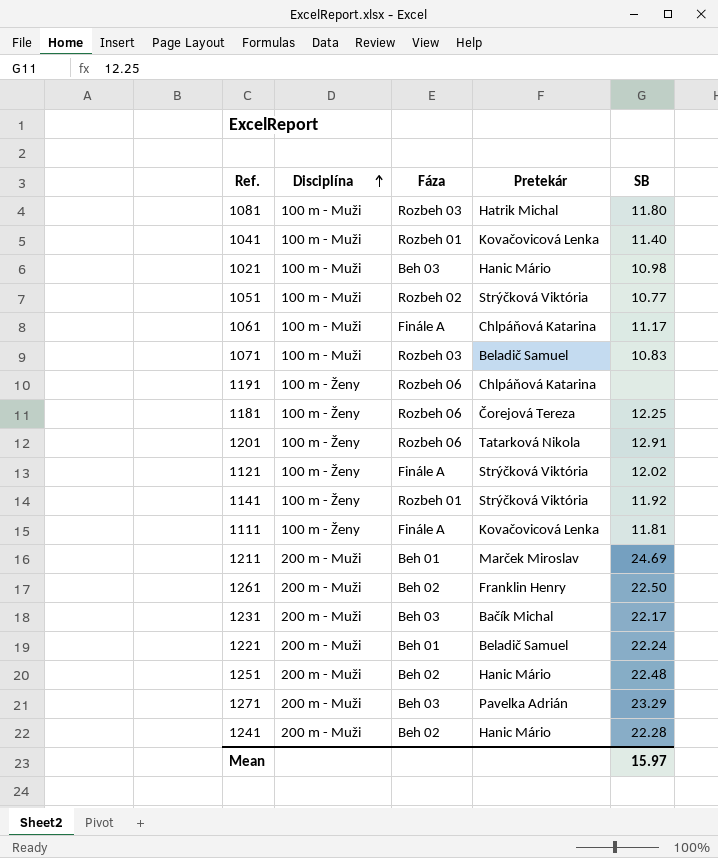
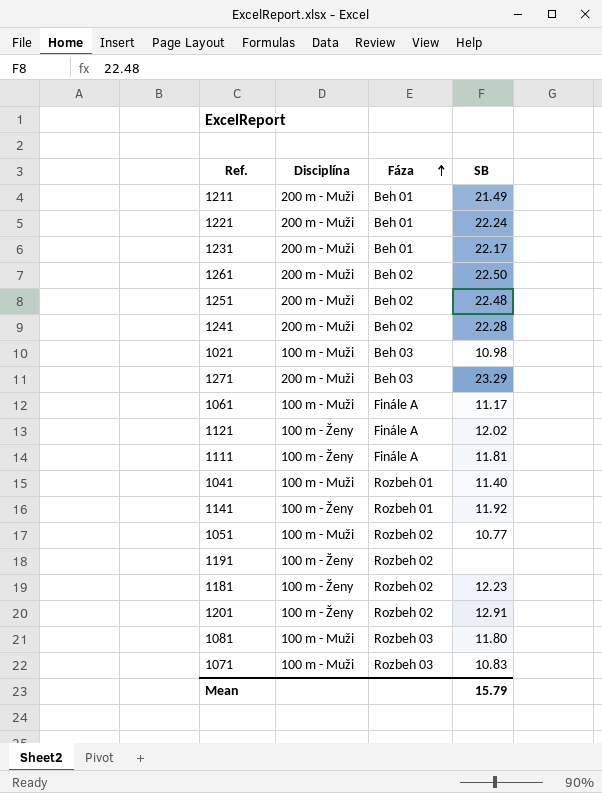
row order: Disciplína ascending -> Fáza ascending
column Pretekár | position: 4 -> none
1211 | SB: 24.69 -> 21.49
1231 | Fáza: Beh 03 -> Beh 01
1191 | Fáza: Rozbeh 06 -> Rozbeh 02
1181 | Fáza: Rozbeh 06 -> Rozbeh 02
1181 | SB: 12.25 -> 12.23
1201 | Fáza: Rozbeh 06 -> Rozbeh 02
Mean | SB: 15.97 -> 15.79

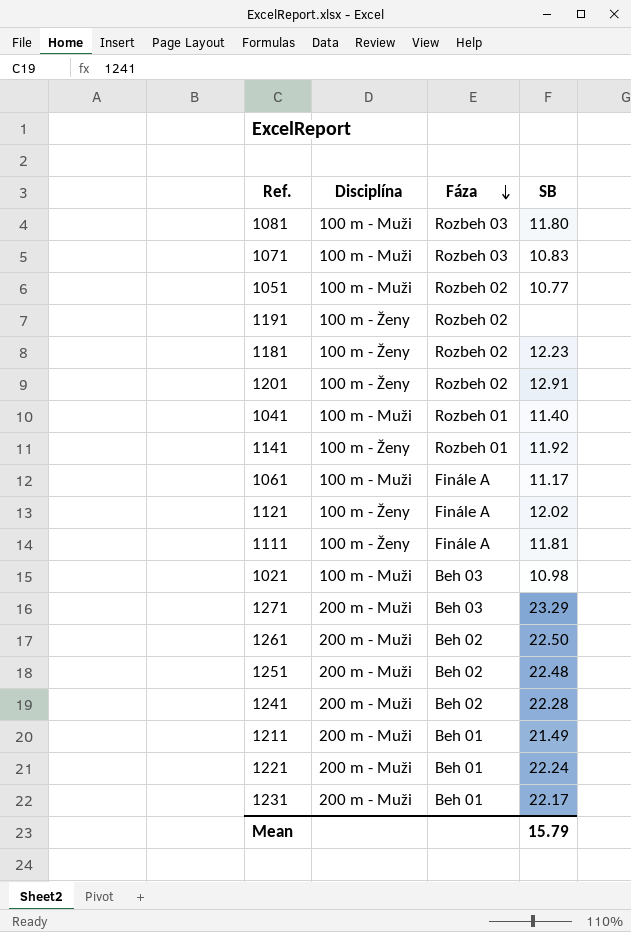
row order: Fáza ascending -> Fáza descending

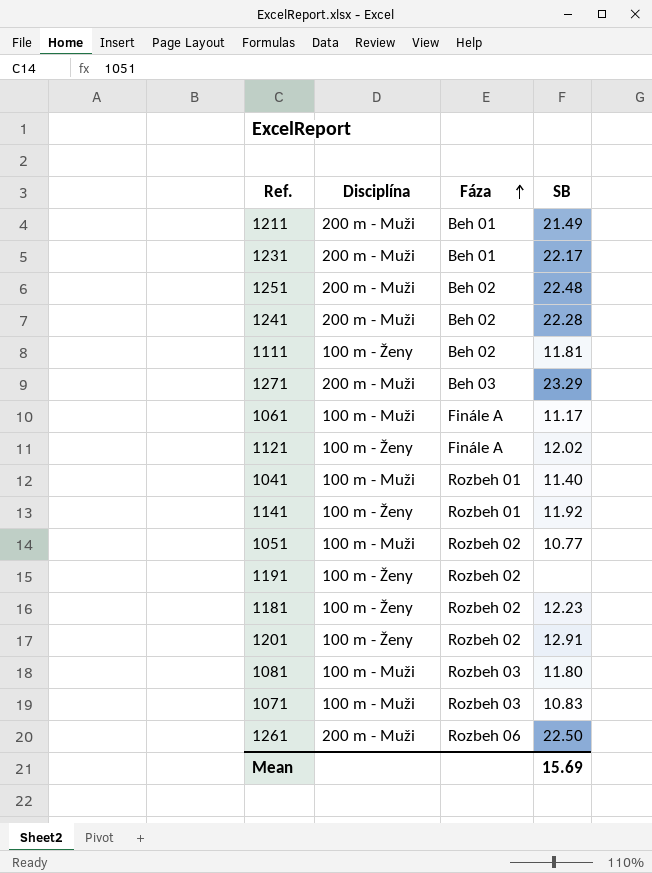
row order: Fáza descending -> Fáza ascending
row 1021: 100 m - Muži | Beh 03 | 10.98 -> none
row 1221: 200 m - Muži | Beh 01 | 22.24 -> none
1111 | Fáza: Finále A -> Beh 02
1261 | Fáza: Beh 02 -> Rozbeh 06
Mean | SB: 15.79 -> 15.69

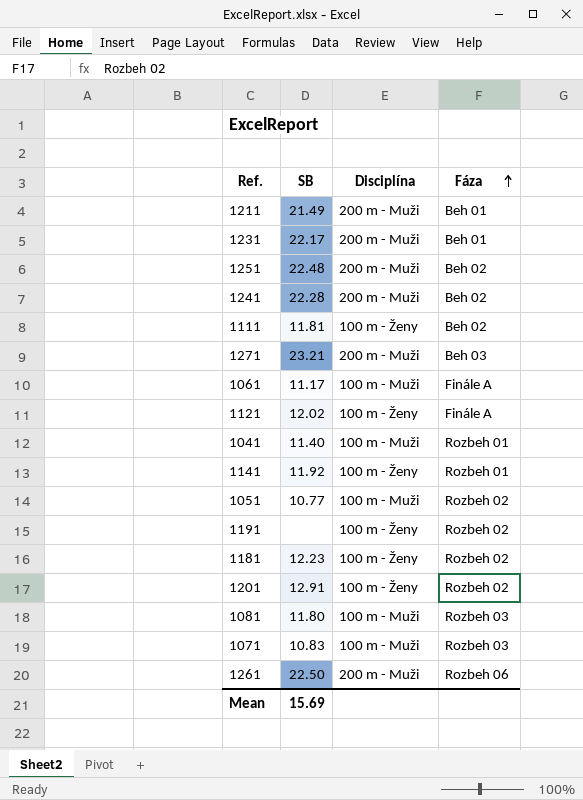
column SB | position: 4 -> 2
1271 | SB: 23.29 -> 23.21

